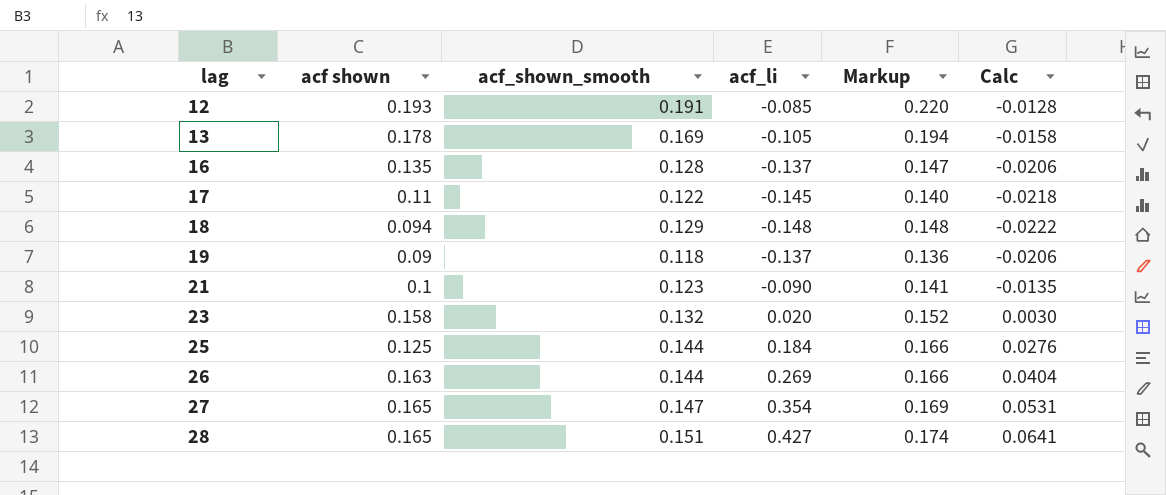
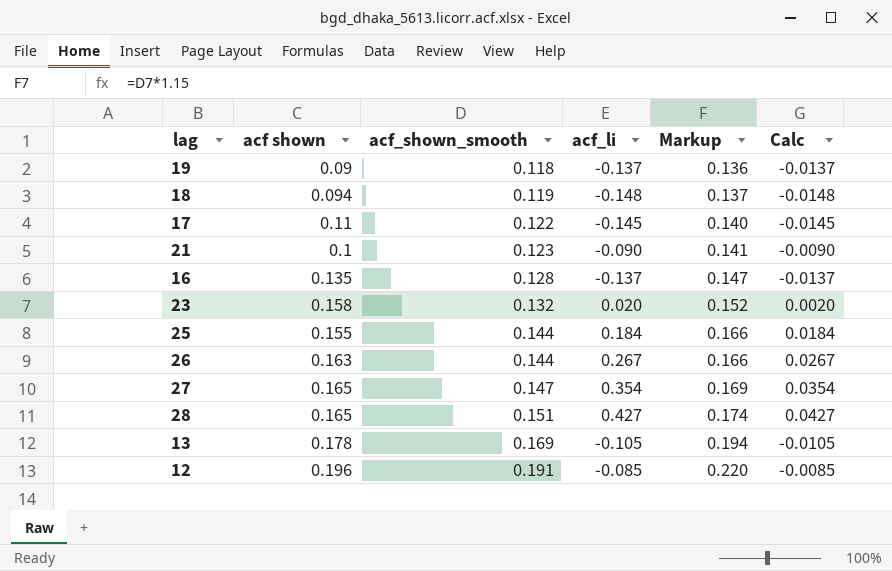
row order: lag ascending -> acf_shown_smooth ascending
column Calc | formula: [acf_li] * 0.15 -> [acf_li] * 0.1
18 | acf_shown_smooth: 0.129 -> 0.119
18 | Markup: 0.148 -> 0.137
25 | acf shown: 0.125 -> 0.155
26 | acf_li: 0.269 -> 0.267
12 | acf shown: 0.193 -> 0.196

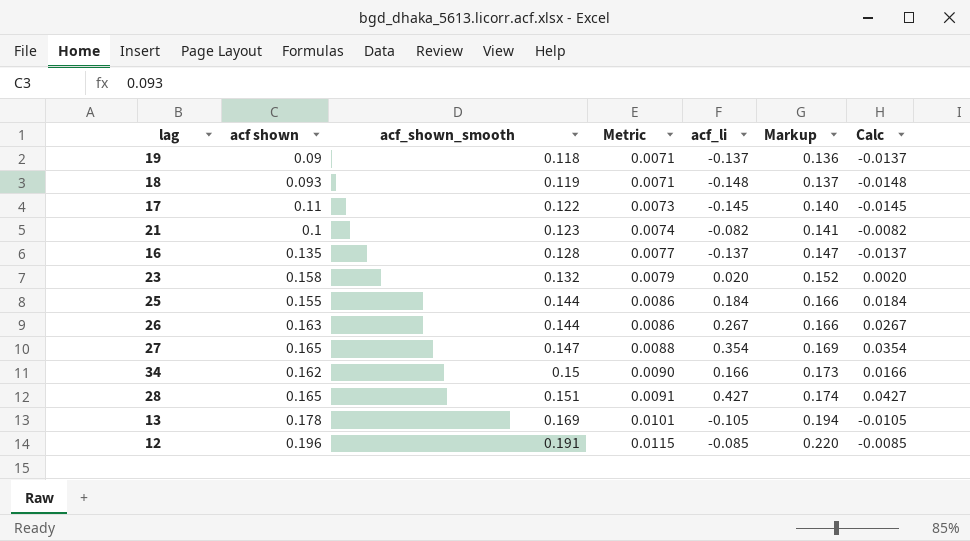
column Metric | formula: none -> [acf_shown_smooth] * 0.06
18 | acf shown: 0.094 -> 0.093
21 | acf_li: -0.090 -> -0.082
21 | Calc: -0.0090 -> -0.0082
row 34: none -> 0.162 | 0.15 | 0.0090 | 0.166 | 0.173 | 0.0166

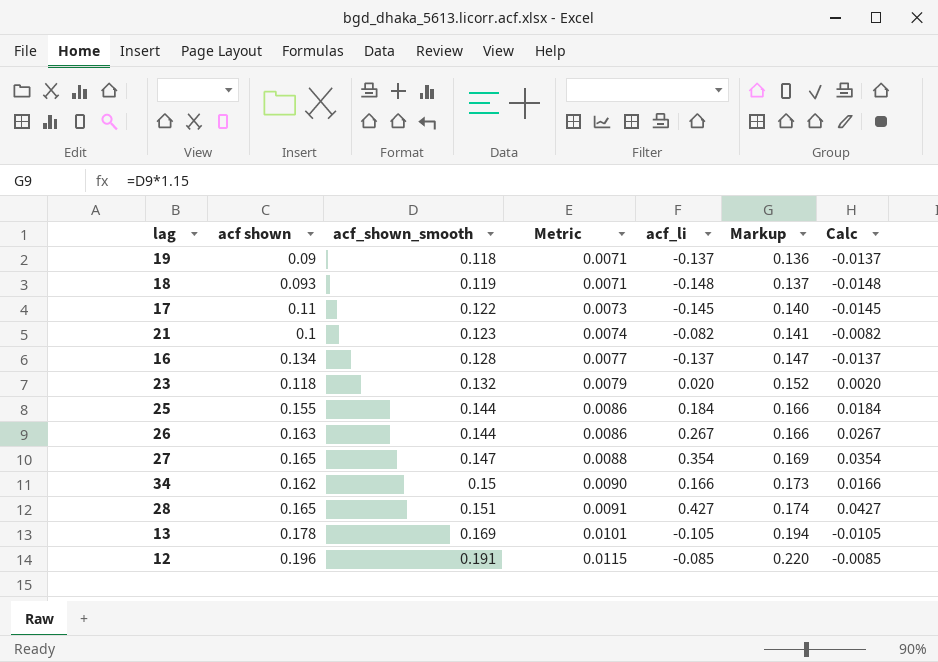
16 | acf shown: 0.135 -> 0.134
23 | acf shown: 0.158 -> 0.118

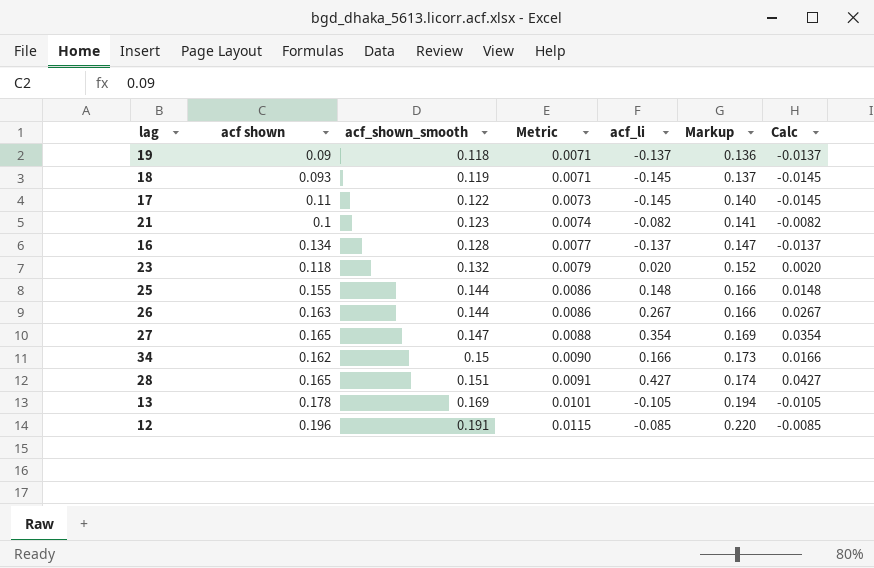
18 | acf_li: -0.148 -> -0.145
18 | Calc: -0.0148 -> -0.0145
25 | acf_li: 0.184 -> 0.148
25 | Calc: 0.0184 -> 0.0148

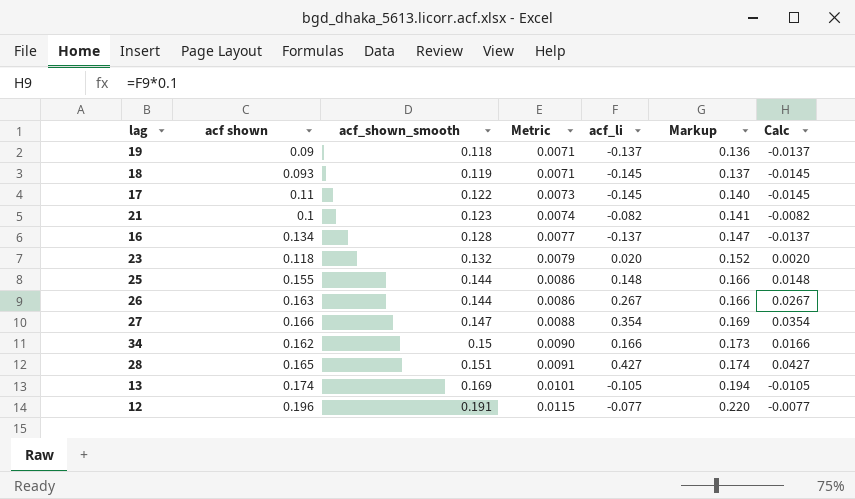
27 | acf shown: 0.165 -> 0.166
13 | acf shown: 0.178 -> 0.174
12 | acf_li: -0.085 -> -0.077
12 | Calc: -0.0085 -> -0.0077

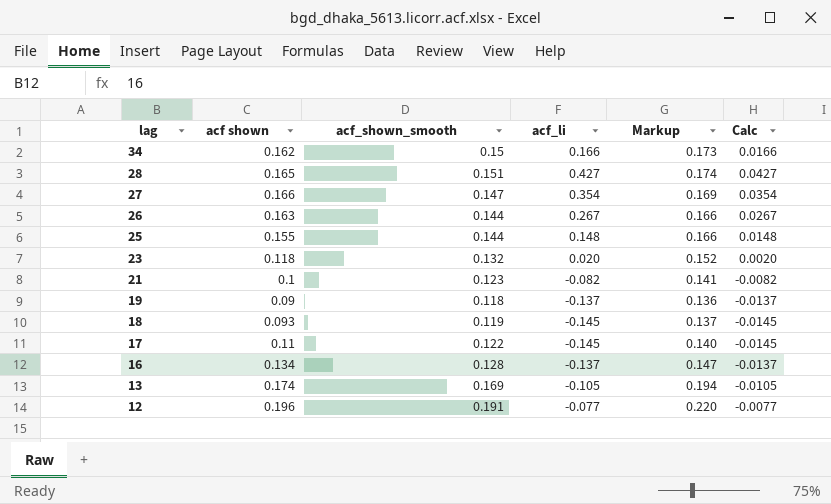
row order: acf_shown_smooth ascending -> lag descending
column Metric | formula: [acf_shown_smooth] * 0.06 -> none

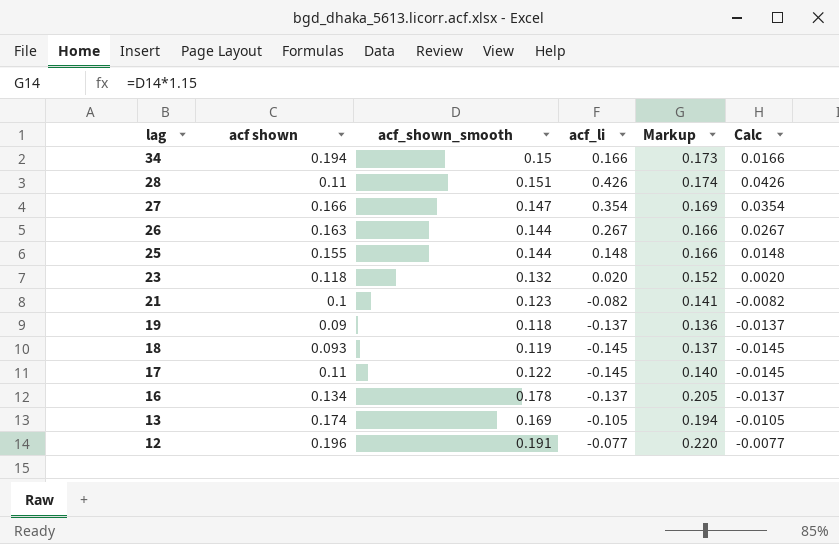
34 | acf shown: 0.162 -> 0.194
28 | acf shown: 0.165 -> 0.11
28 | acf_li: 0.427 -> 0.426
28 | Calc: 0.0427 -> 0.0426
16 | acf_shown_smooth: 0.128 -> 0.178
16 | Markup: 0.147 -> 0.205

